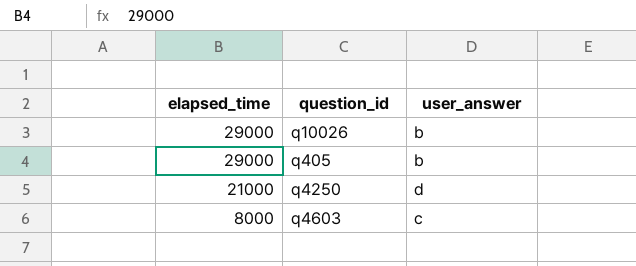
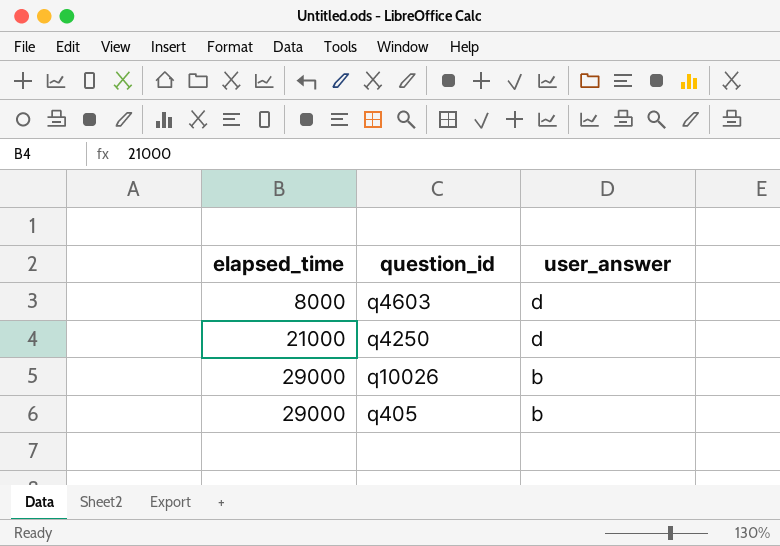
row order: elapsed_time descending -> elapsed_time ascending
q4603 | user_answer: c -> d

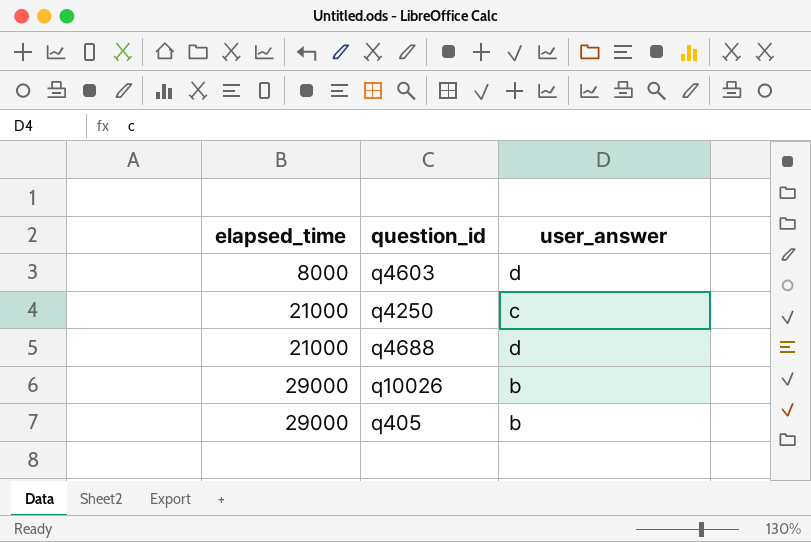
q4250 | user_answer: d -> c
row q4688: none -> 21000 | d

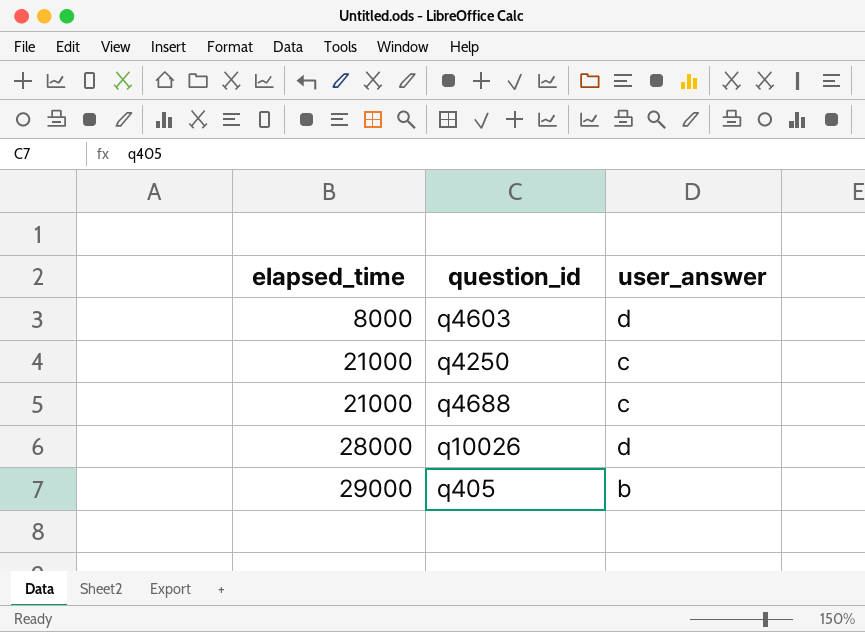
q4688 | user_answer: d -> c
q10026 | elapsed_time: 29000 -> 28000
q10026 | user_answer: b -> d

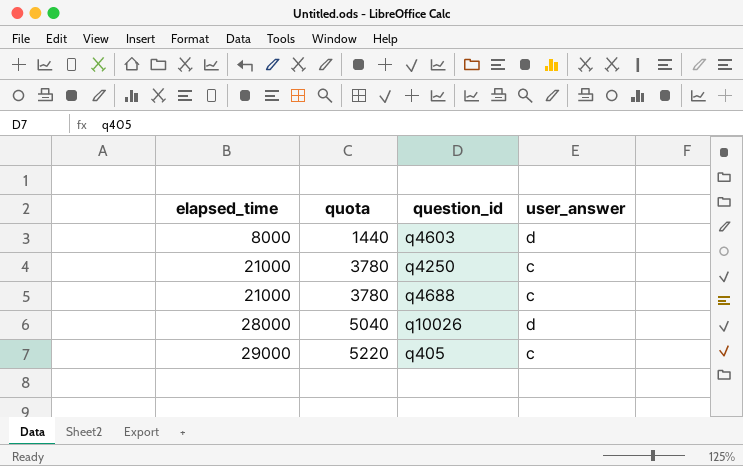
column quota | formula: none -> [elapsed_time] * 0.18
q405 | user_answer: b -> c

